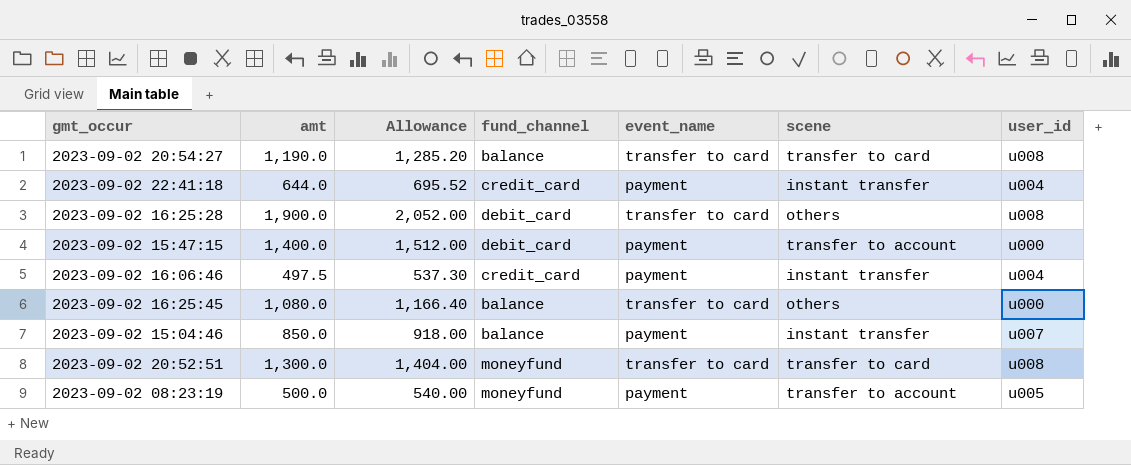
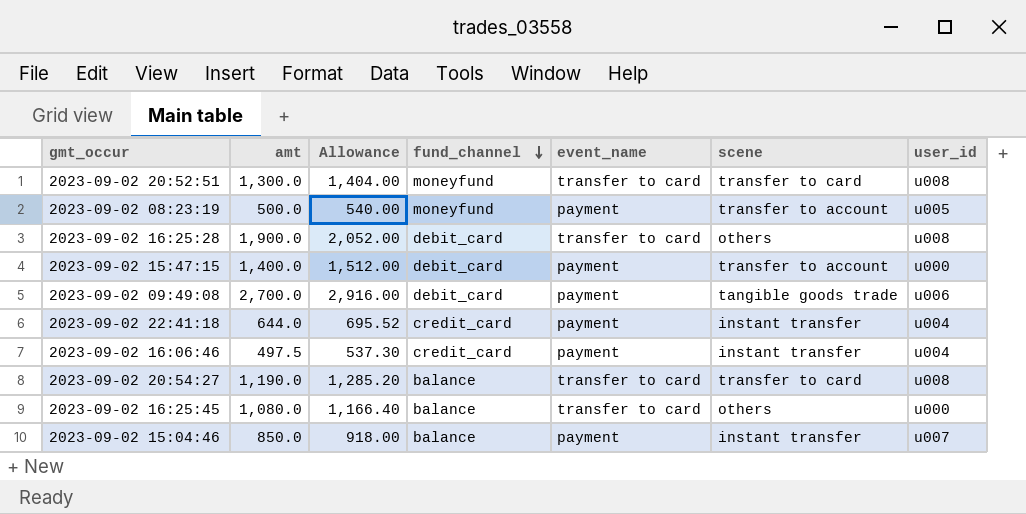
row order: none -> fund_channel descending
row 2023-09-02 09:49:08: none -> 2,700.0 | 2,916.00 | debit_card | payment | tangible goods trade | u006

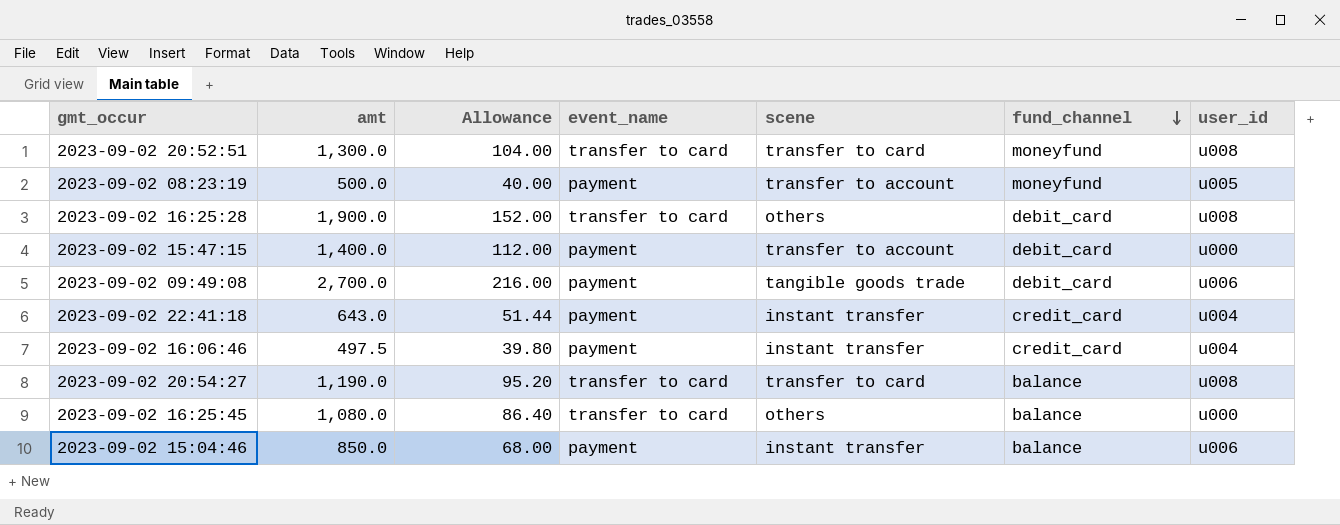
column Allowance | formula: [amt] * 1.08 -> [amt] * 0.08
column fund_channel | position: 4 -> 6
2023-09-02 22:41:18 | amt: 644.0 -> 643.0
2023-09-02 15:04:46 | user_id: u007 -> u006

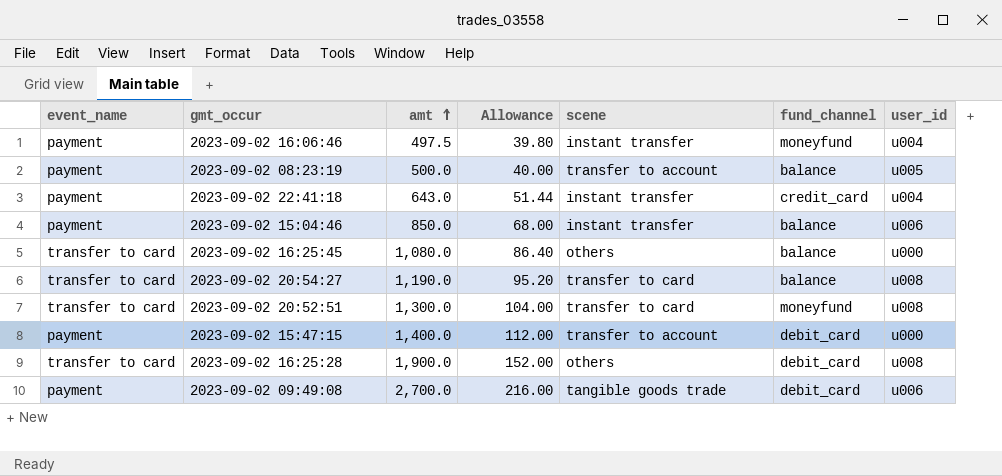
row order: fund_channel descending -> amt ascending
column event_name | position: 4 -> 1
2023-09-02 16:06:46 | fund_channel: credit_card -> moneyfund
2023-09-02 08:23:19 | fund_channel: moneyfund -> balance

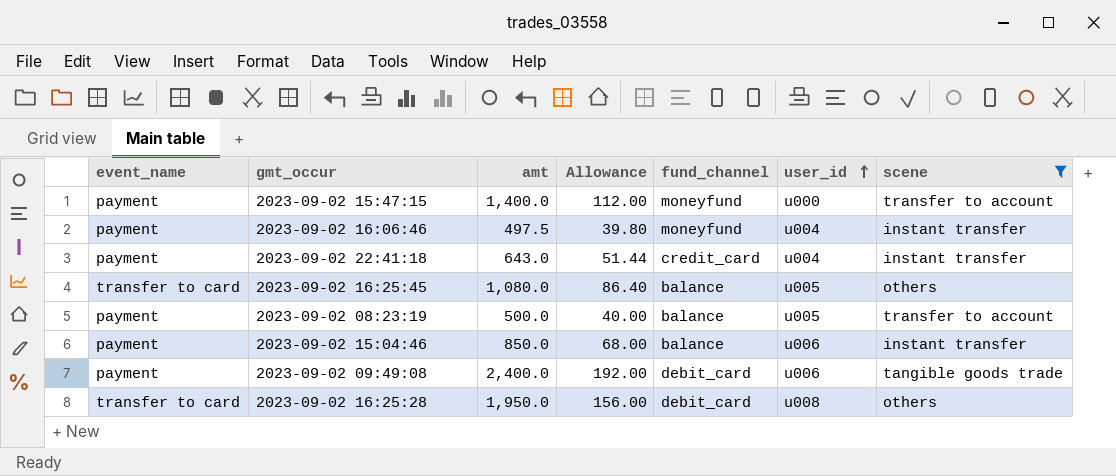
filter: none -> scene != transfer to card
row order: amt ascending -> user_id ascending
column scene | position: 5 -> 7
2023-09-02 15:47:15 | fund_channel: debit_card -> moneyfund
2023-09-02 16:25:45 | user_id: u000 -> u005
2023-09-02 09:49:08 | amt: 2,700.0 -> 2,400.0
2023-09-02 09:49:08 | Allowance: 216.00 -> 192.00
2023-09-02 16:25:28 | amt: 1,900.0 -> 1,950.0
2023-09-02 16:25:28 | Allowance: 152.00 -> 156.00

